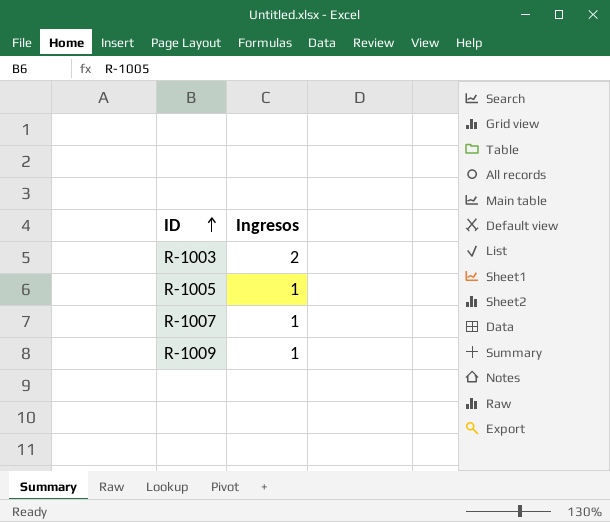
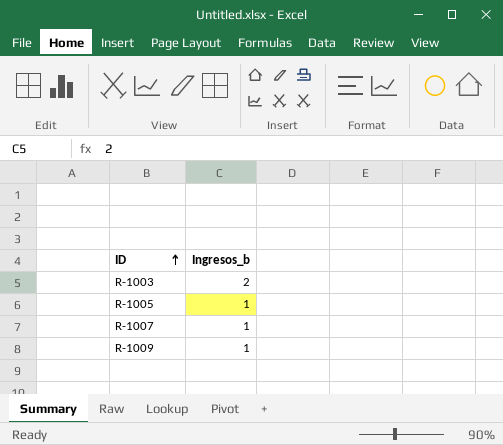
column name: Ingresos -> Ingresos_b

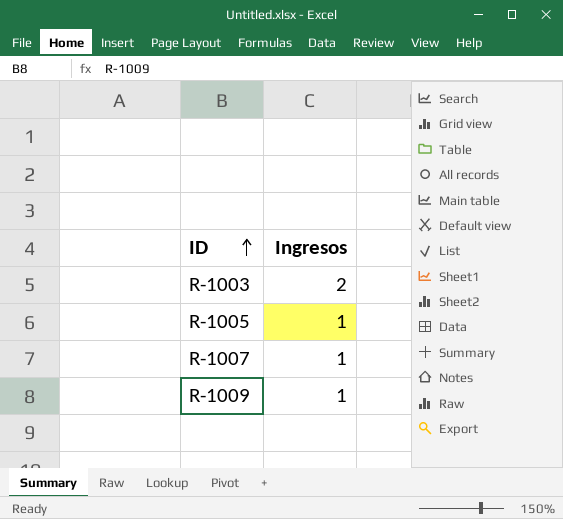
column name: Ingresos_b -> Ingresos

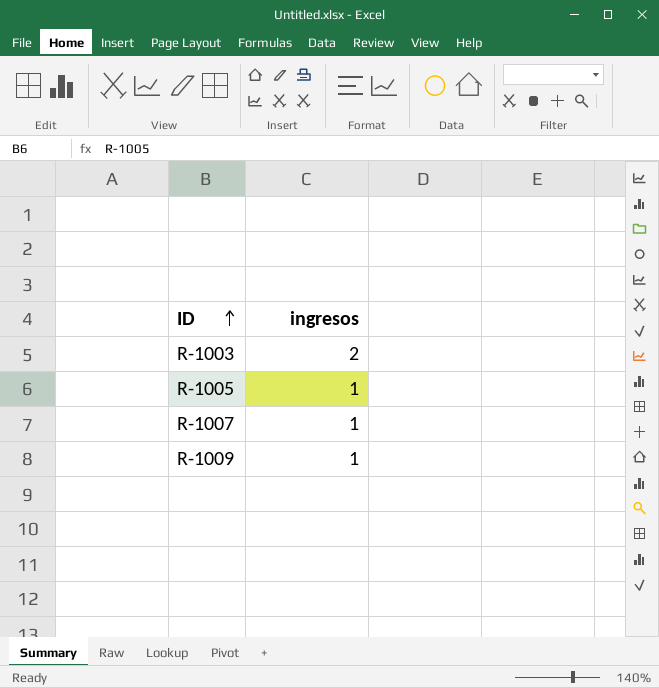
column name: Ingresos -> ingresos

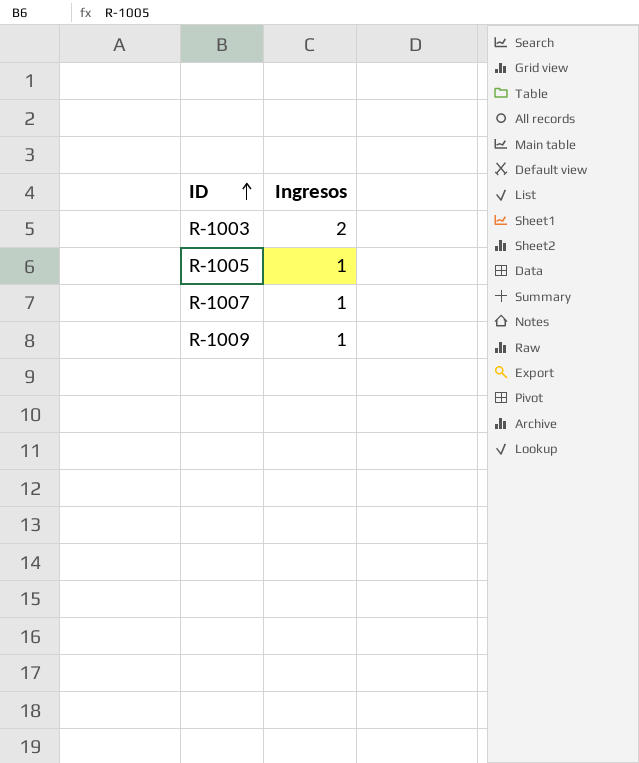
column name: ingresos -> Ingresos

